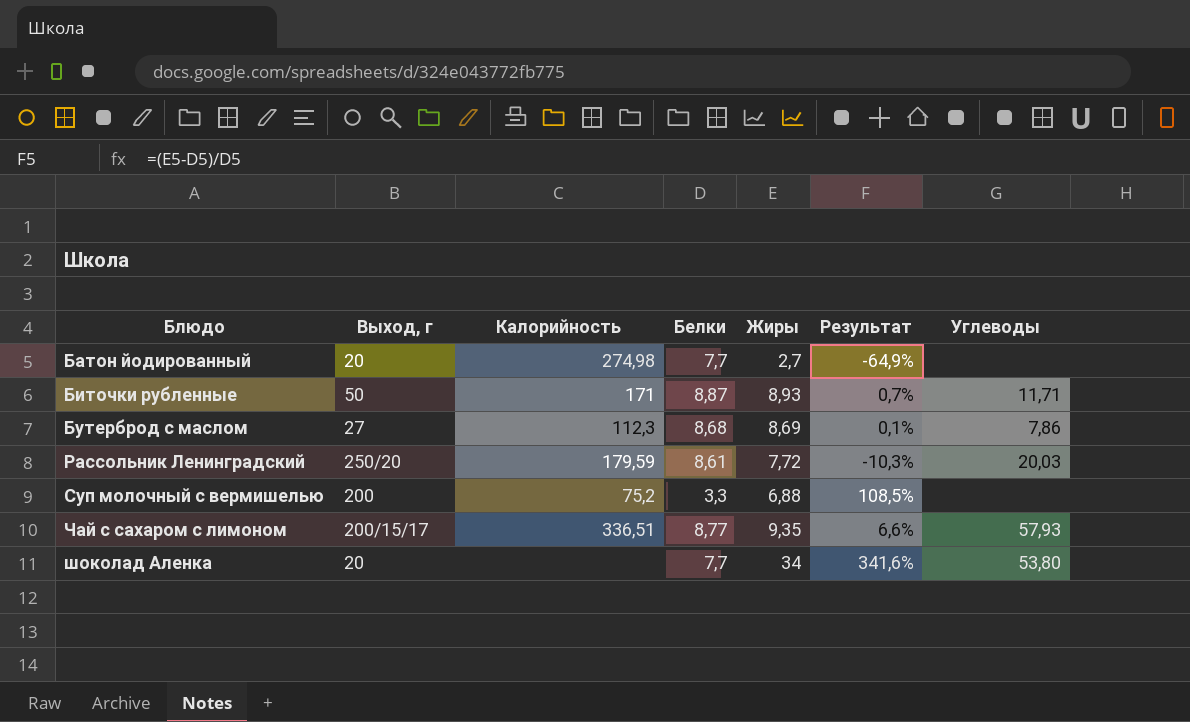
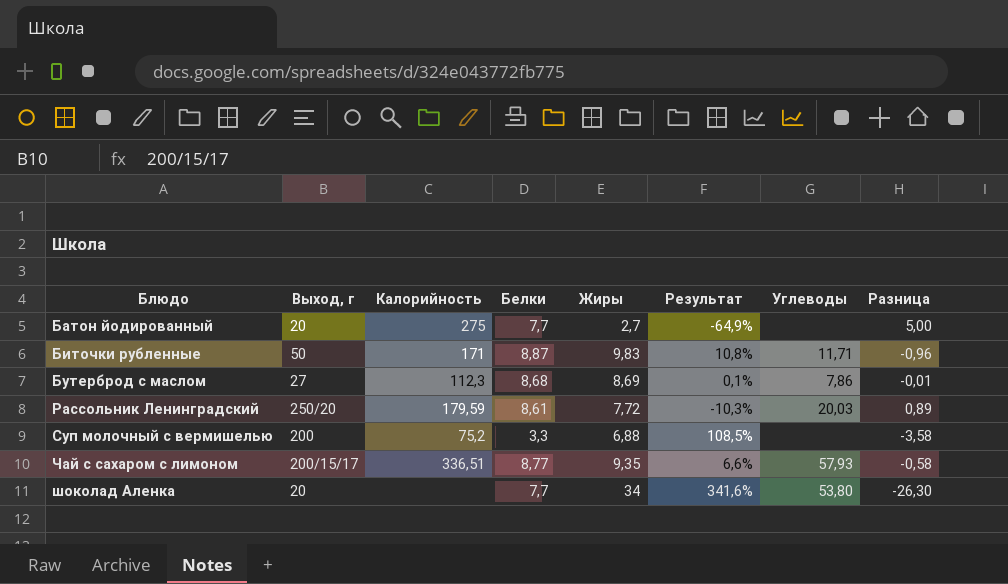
column Разница | formula: none -> [Белки] - [Жиры]
Батон йодированный | Калорийность: 274,98 -> 275
Биточки рубленные | Жиры: 8,93 -> 9,83
Биточки рубленные | Результат: 0,7% -> 10,8%

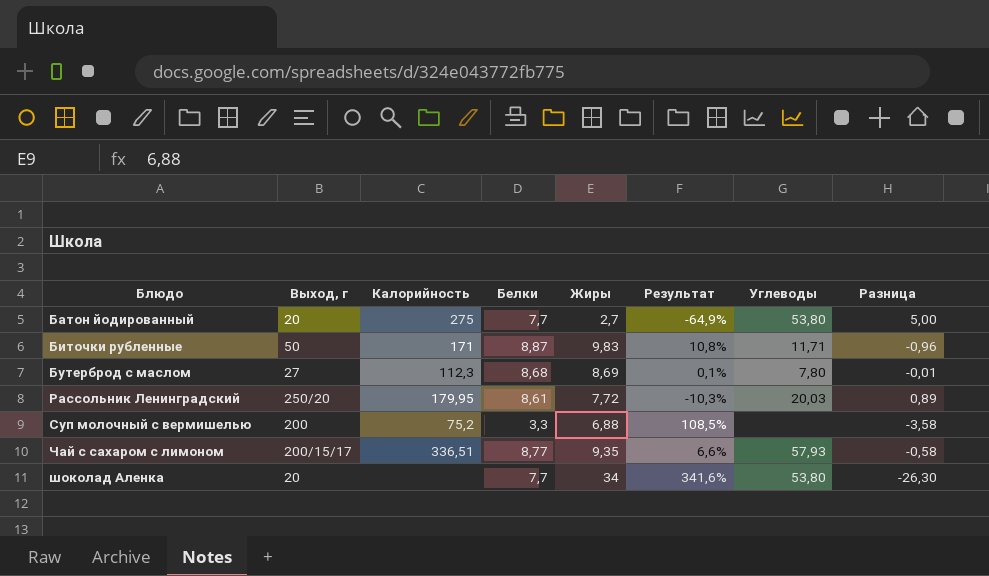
Батон йодированный | Углеводы: none -> 53,80
Бутерброд с маслом | Углеводы: 7,86 -> 7,80
Рассольник Ленинградский | Калорийность: 179,59 -> 179,95

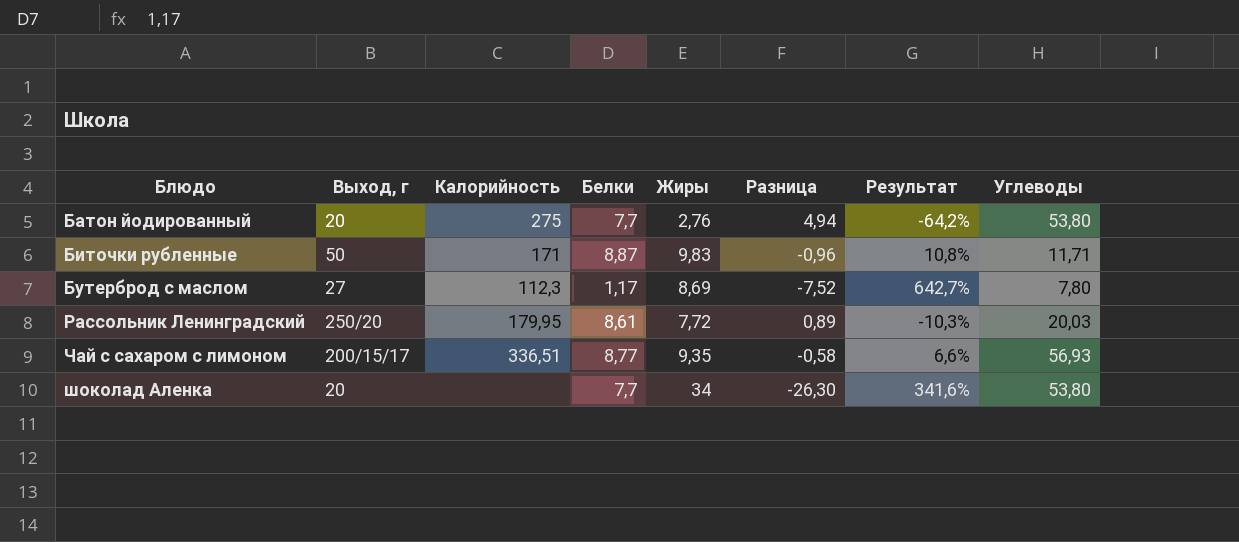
column Разница | position: 8 -> 6
row Суп молочный с вермишелью: 200 | 75,2 | 3,3 | 6,88 | 108,5% | none | -3,58 -> none
Батон йодированный | Жиры: 2,7 -> 2,76
Батон йодированный | Разница: 5,00 -> 4,94
Батон йодированный | Результат: -64,9% -> -64,2%
Бутерброд с маслом | Белки: 8,68 -> 1,17
Бутерброд с маслом | Разница: -0,01 -> -7,52
Бутерброд с маслом | Результат: 0,1% -> 642,7%
Чай с сахаром с лимоном | Углеводы: 57,93 -> 56,93

